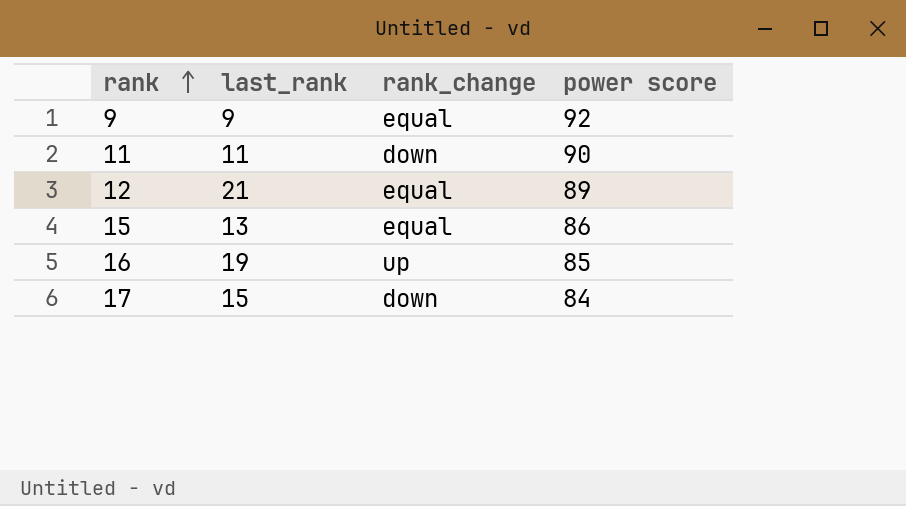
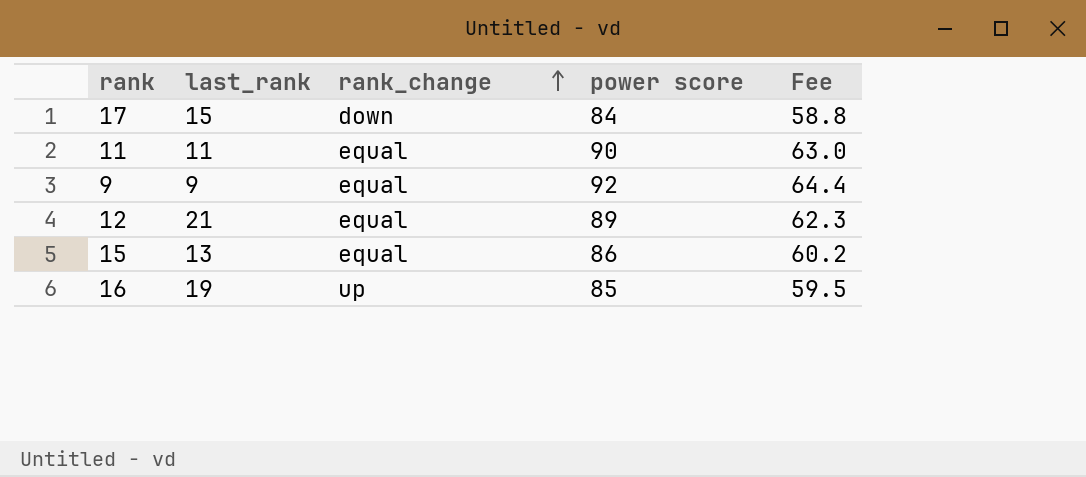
row order: rank ascending -> rank_change ascending
column Fee | formula: none -> [power score] * 0.7
11 | rank_change: down -> equal

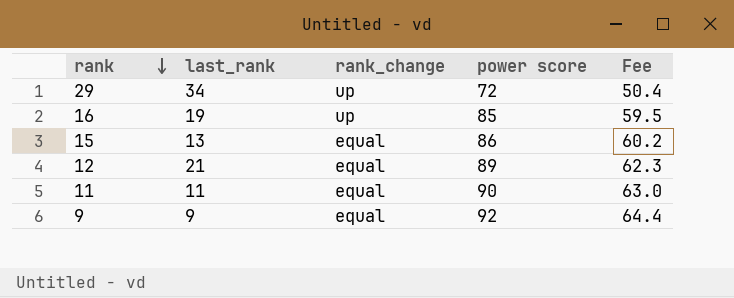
row order: rank_change ascending -> rank descending
row 17: 15 | down | 84 | 58.8 -> none
row 29: none -> 34 | up | 72 | 50.4

